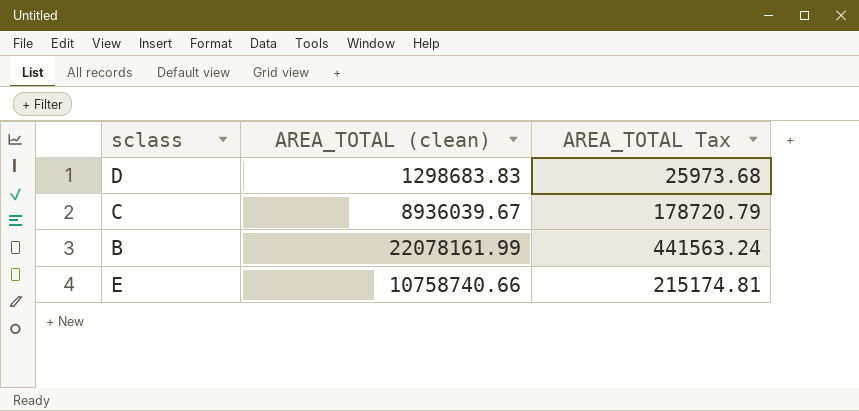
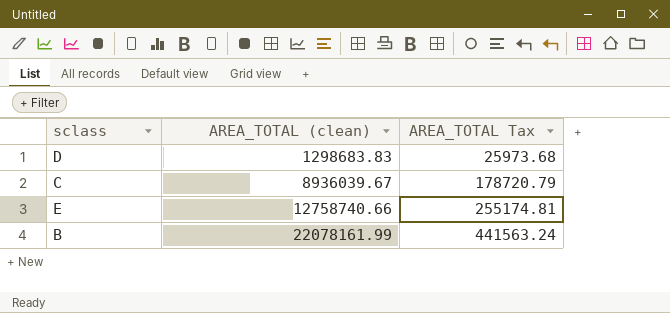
row order: none -> AREA_TOTAL (clean) ascending
E | AREA_TOTAL (clean): 10758740.66 -> 12758740.66
E | AREA_TOTAL Tax: 215174.81 -> 255174.81

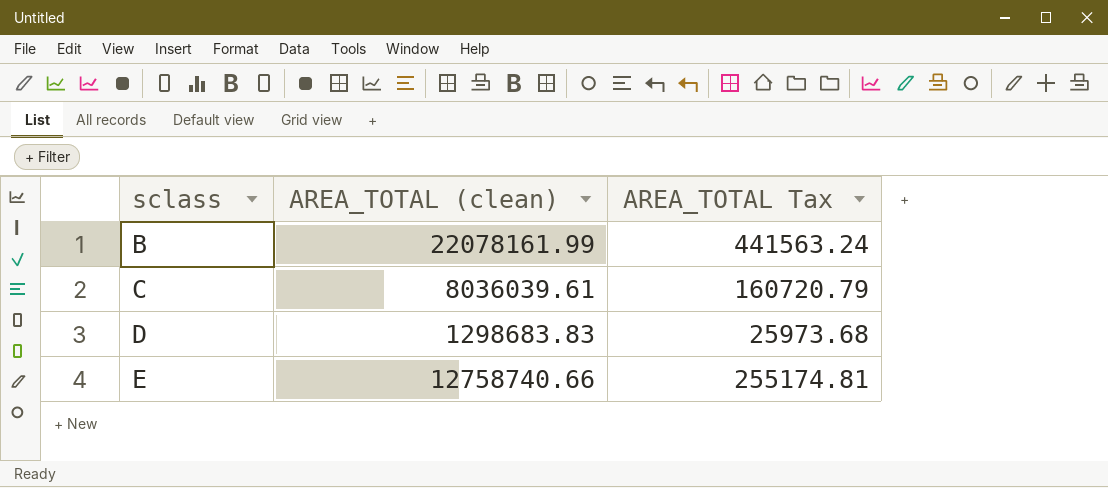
row order: AREA_TOTAL (clean) ascending -> sclass ascending
C | AREA_TOTAL (clean): 8936039.67 -> 8036039.61
C | AREA_TOTAL Tax: 178720.79 -> 160720.79

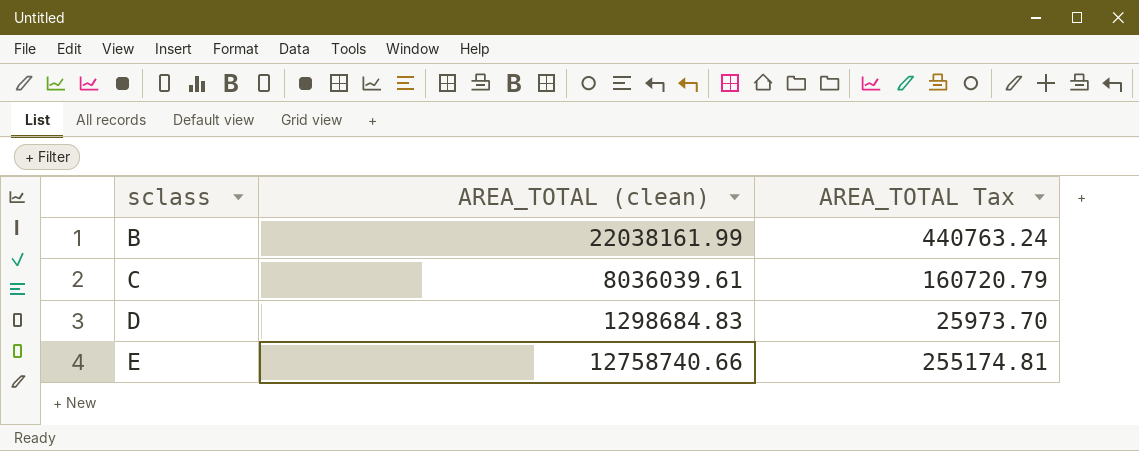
B | AREA_TOTAL (clean): 22078161.99 -> 22038161.99
B | AREA_TOTAL Tax: 441563.24 -> 440763.24
D | AREA_TOTAL (clean): 1298683.83 -> 1298684.83
D | AREA_TOTAL Tax: 25973.68 -> 25973.70

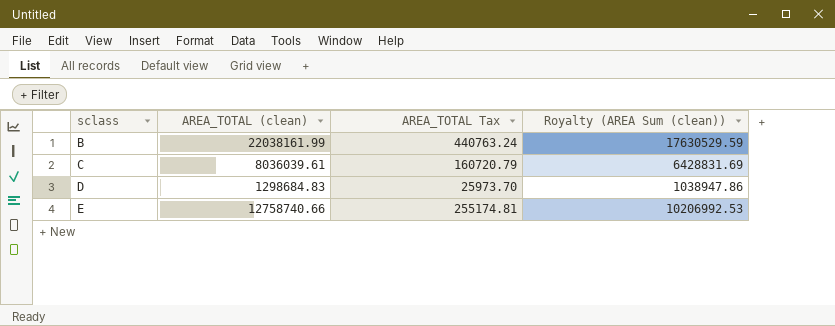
column Royalty (AREA Sum (clean)) | formula: none -> [AREA_TOTAL (clean)] * 0.8

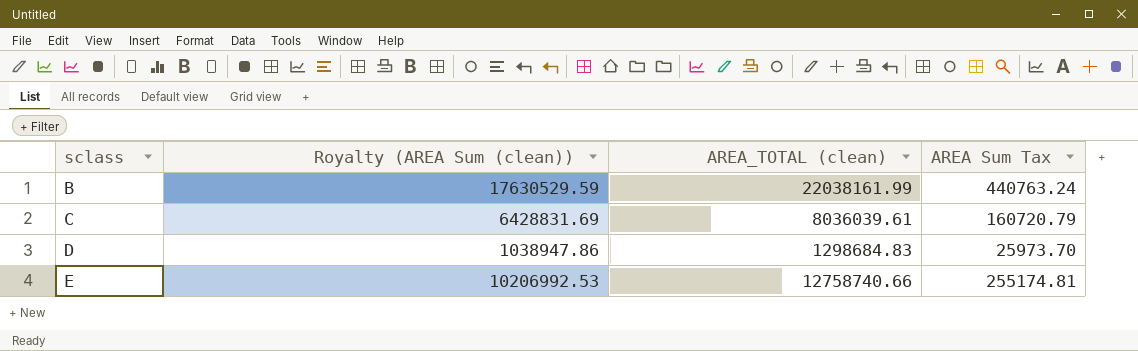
column Royalty (AREA Sum (clean)) | position: 4 -> 2
column name: AREA_TOTAL Tax -> AREA Sum Tax

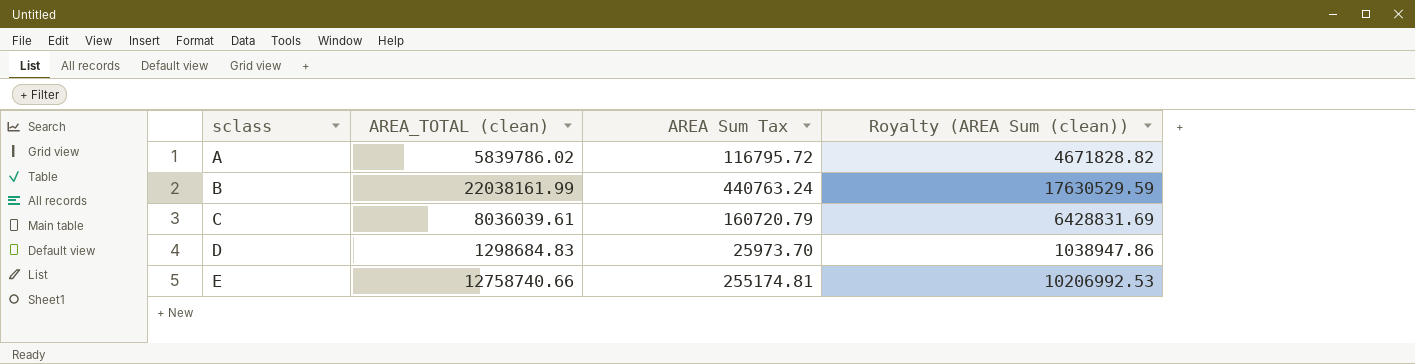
column Royalty (AREA Sum (clean)) | position: 2 -> 4
row A: none -> 5839786.02 | 116795.72 | 4671828.82

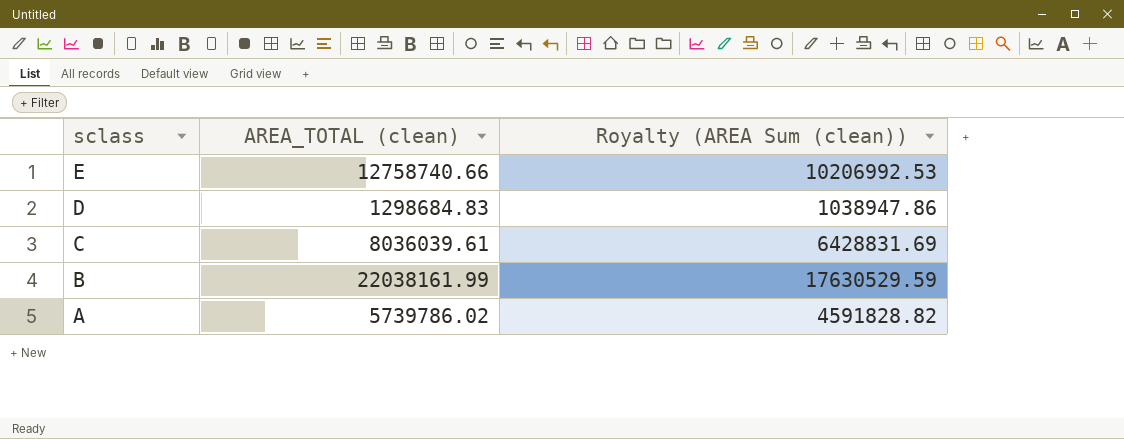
row order: sclass ascending -> sclass descending
column AREA Sum Tax | formula: [AREA_TOTAL (clean)] * 0.02 -> none
A | AREA_TOTAL (clean): 5839786.02 -> 5739786.02
A | Royalty (AREA Sum (clean)): 4671828.82 -> 4591828.82

